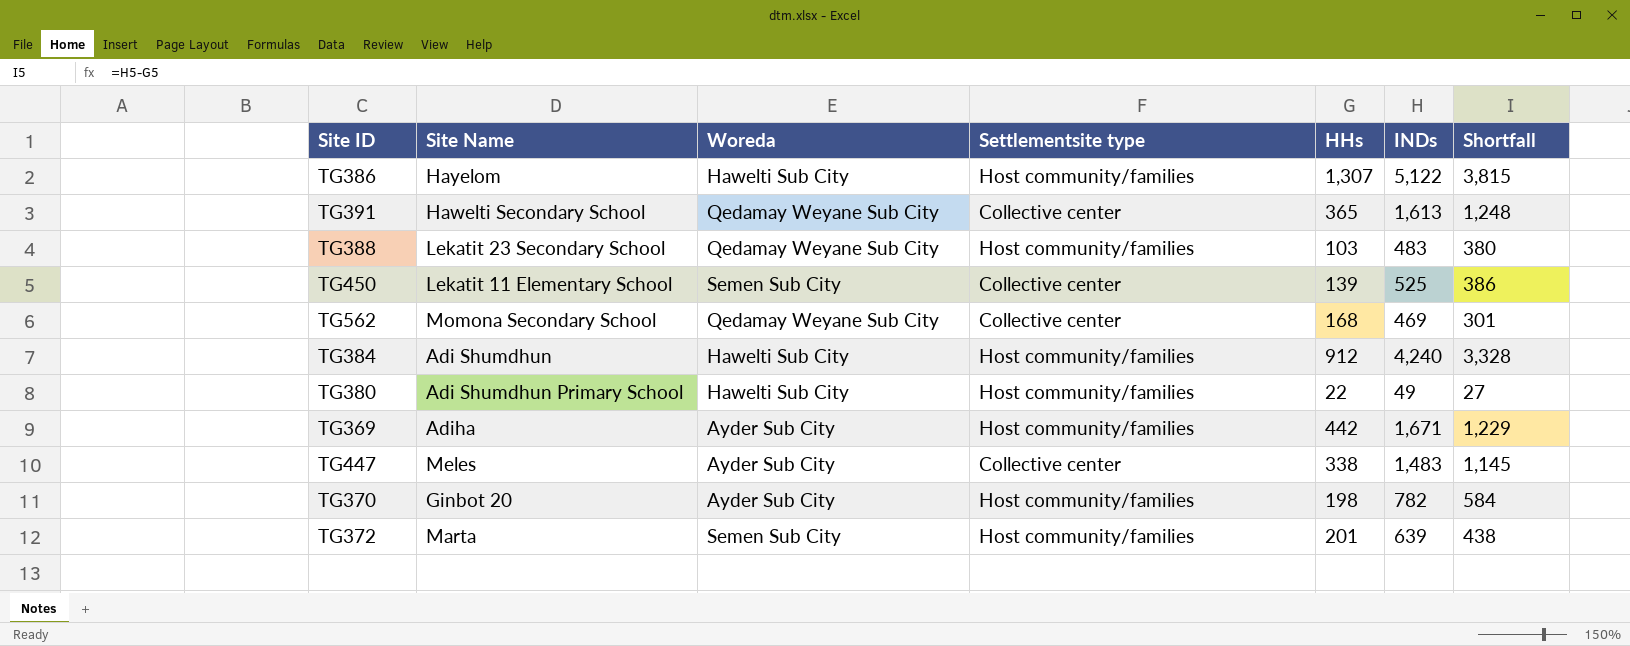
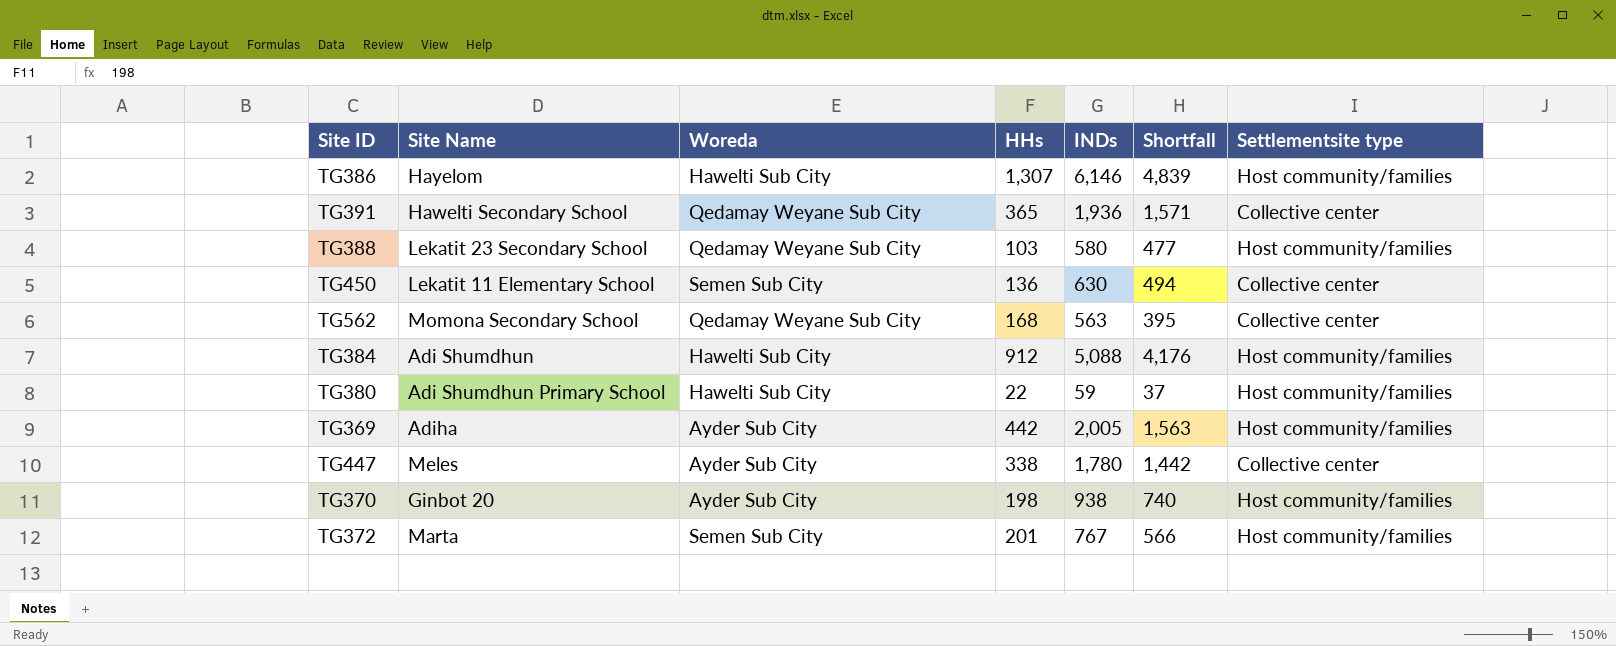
column Settlementsite type | position: 4 -> 7
TG386 | INDs: 5,122 -> 6,146
TG386 | Shortfall: 3,815 -> 4,839
TG391 | INDs: 1,613 -> 1,936
TG391 | Shortfall: 1,248 -> 1,571
TG388 | INDs: 483 -> 580
TG388 | Shortfall: 380 -> 477
TG450 | HHs: 139 -> 136
TG450 | INDs: 525 -> 630
TG450 | Shortfall: 386 -> 494
TG562 | INDs: 469 -> 563
TG562 | Shortfall: 301 -> 395
TG384 | INDs: 4,240 -> 5,088
TG384 | Shortfall: 3,328 -> 4,176
TG380 | INDs: 49 -> 59
TG380 | Shortfall: 27 -> 37
TG369 | INDs: 1,671 -> 2,005
TG369 | Shortfall: 1,229 -> 1,563
TG447 | INDs: 1,483 -> 1,780
TG447 | Shortfall: 1,145 -> 1,442
TG370 | INDs: 782 -> 938
TG370 | Shortfall: 584 -> 740
TG372 | INDs: 639 -> 767
TG372 | Shortfall: 438 -> 566

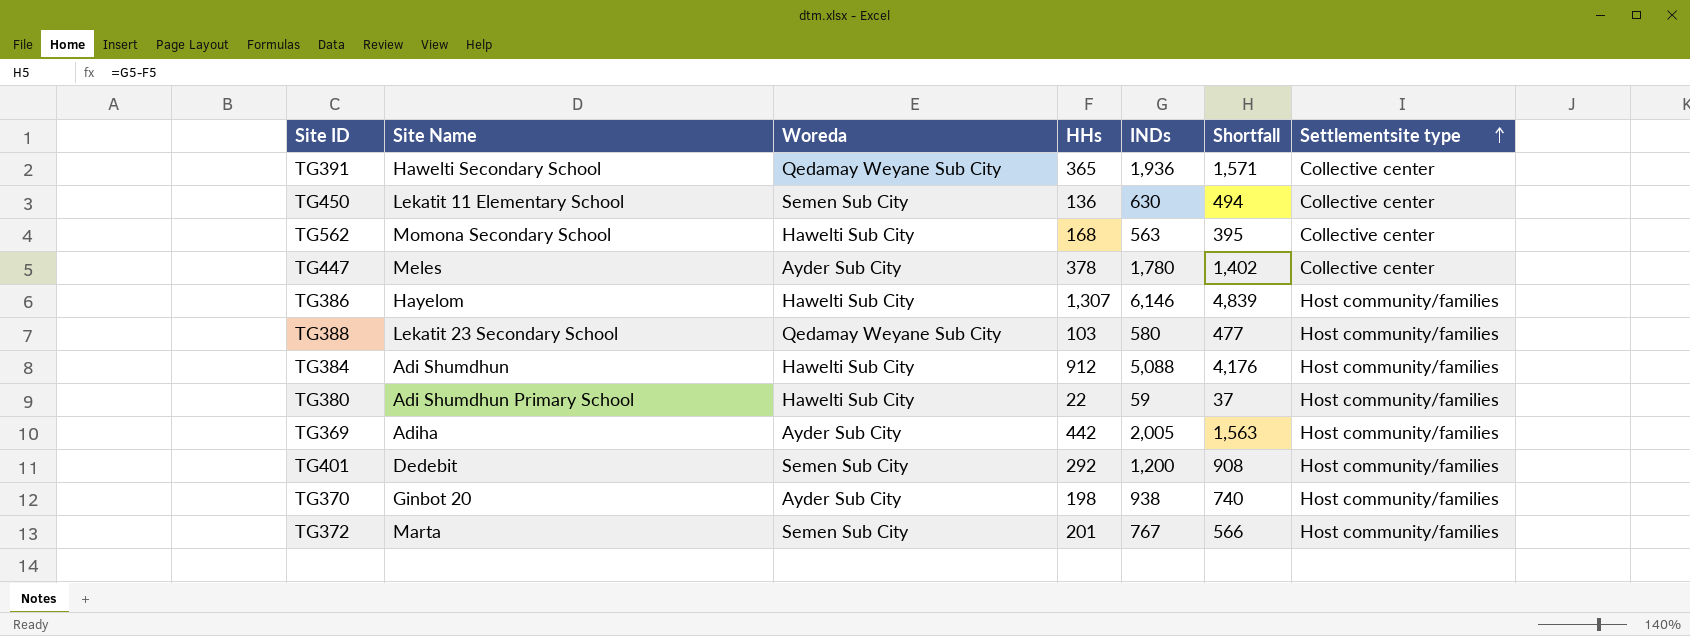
row order: none -> Settlementsite type ascending
TG562 | Woreda: Qedamay Weyane Sub City -> Hawelti Sub City
TG447 | HHs: 338 -> 378
TG447 | Shortfall: 1,442 -> 1,402
row TG401: none -> Dedebit | Semen Sub City | 292 | 1,200 | 908 | Host community/families

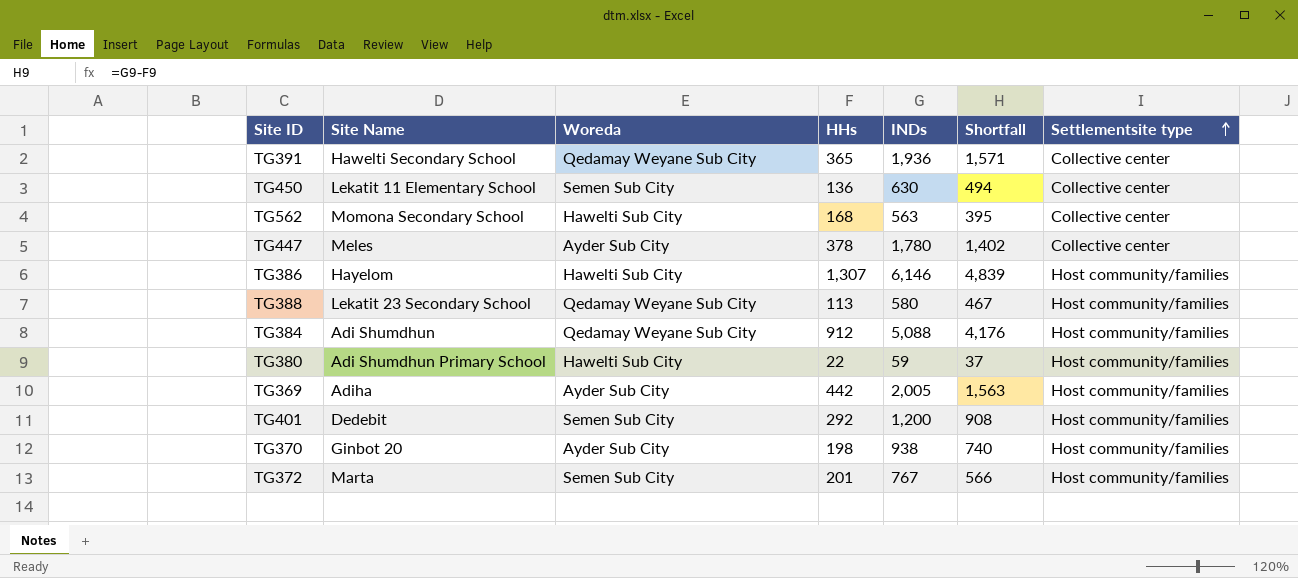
TG388 | HHs: 103 -> 113
TG388 | Shortfall: 477 -> 467
TG384 | Woreda: Hawelti Sub City -> Qedamay Weyane Sub City

